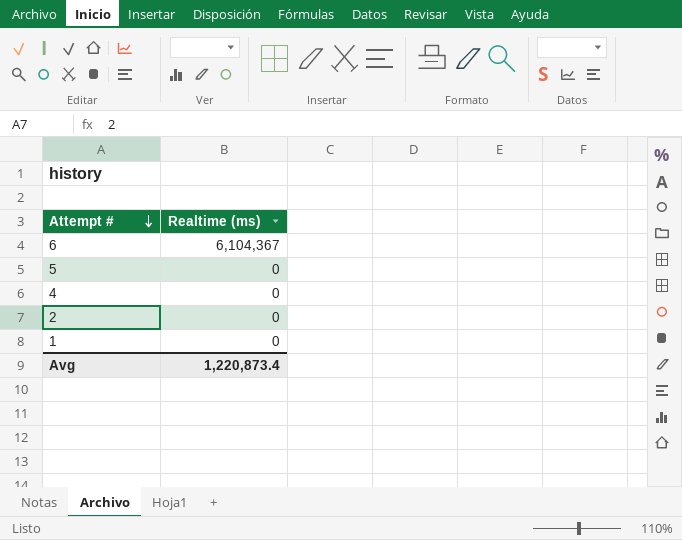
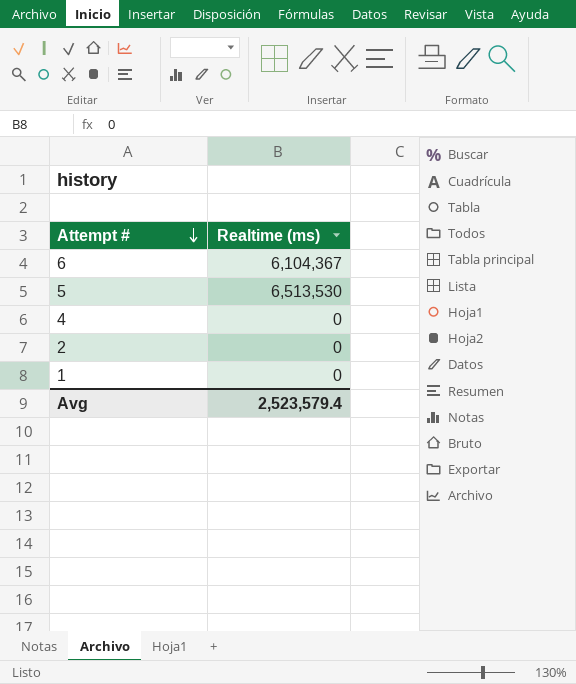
5 | Realtime (ms): 0 -> 6,513,530
Avg | Realtime (ms): 1,220,873.4 -> 2,523,579.4

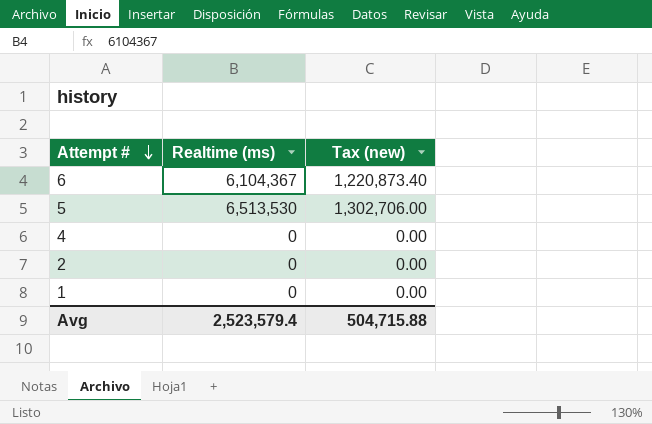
column Tax (new) | formula: none -> [Realtime (ms)] * 0.2

